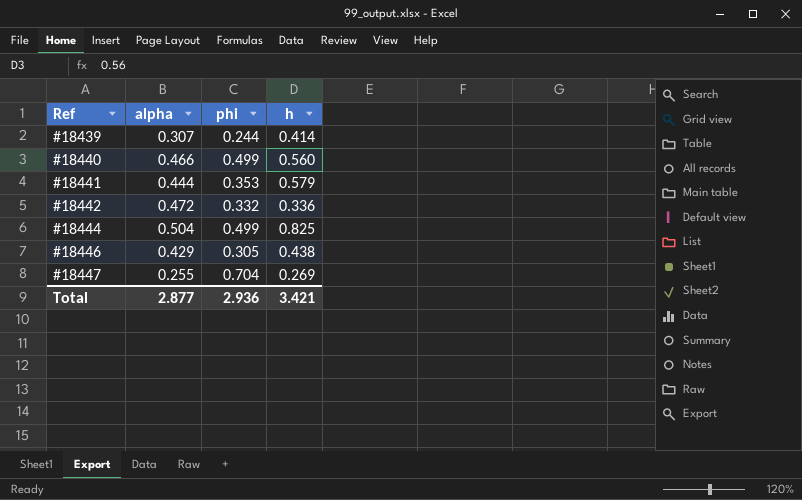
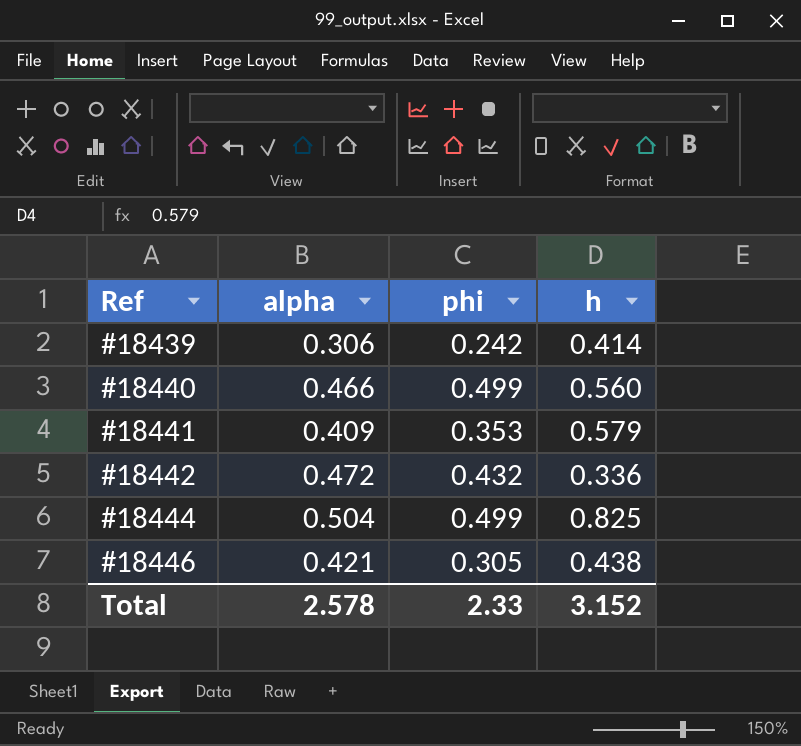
row #18447: 0.255 | 0.704 | 0.269 -> none
#18439 | alpha: 0.307 -> 0.306
#18439 | phi: 0.244 -> 0.242
#18441 | alpha: 0.444 -> 0.409
#18442 | phi: 0.332 -> 0.432
#18446 | alpha: 0.429 -> 0.421
Total | alpha: 2.877 -> 2.578
Total | phi: 2.936 -> 2.33
Total | h: 3.421 -> 3.152

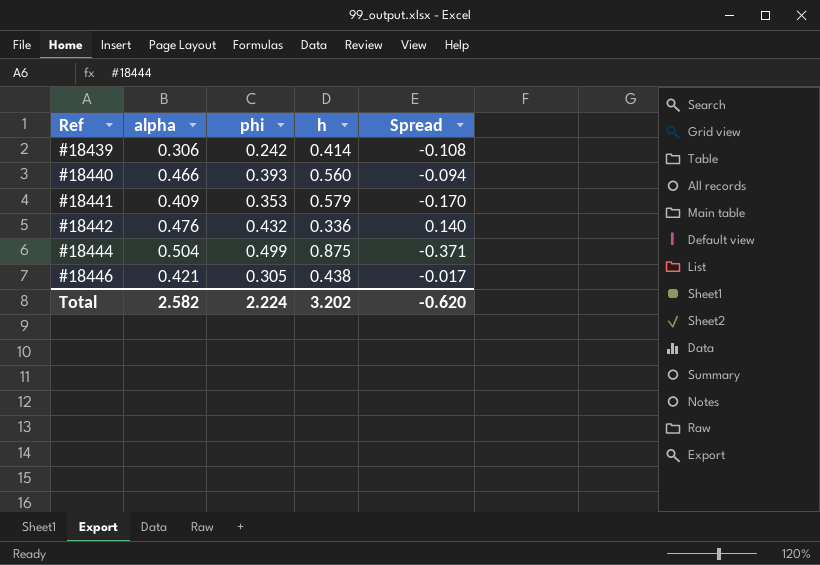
column Spread | formula: none -> [alpha] - [h]
#18440 | phi: 0.499 -> 0.393
#18442 | alpha: 0.472 -> 0.476
#18444 | h: 0.825 -> 0.875
Total | alpha: 2.578 -> 2.582
Total | phi: 2.33 -> 2.224
Total | h: 3.152 -> 3.202

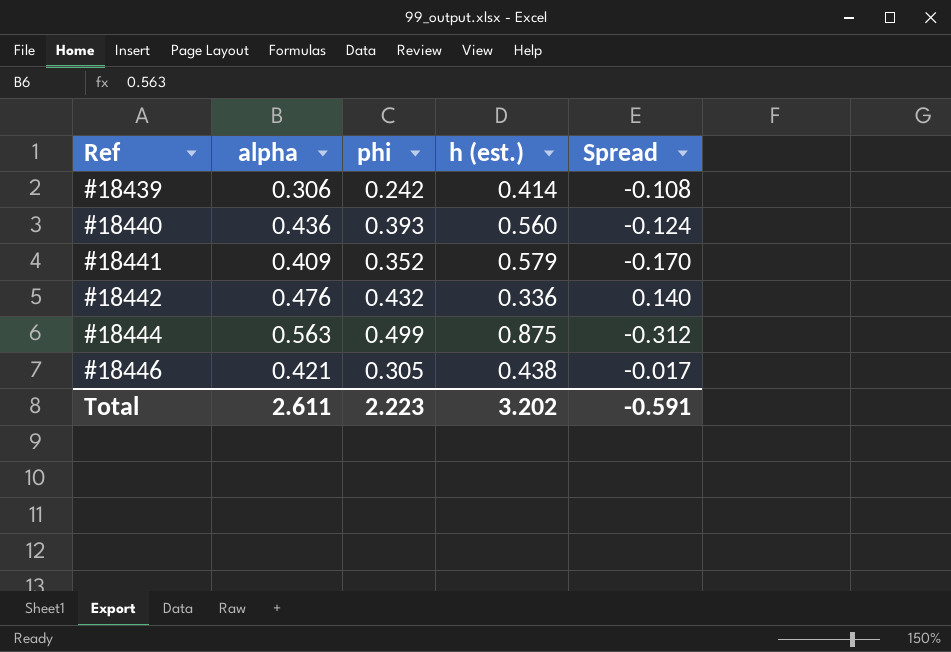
column name: h -> h (est.)
#18440 | alpha: 0.466 -> 0.436
#18440 | Spread: -0.094 -> -0.124
#18441 | phi: 0.353 -> 0.352
#18444 | alpha: 0.504 -> 0.563
#18444 | Spread: -0.371 -> -0.312
Total | alpha: 2.582 -> 2.611
Total | phi: 2.224 -> 2.223
Total | Spread: -0.620 -> -0.591

